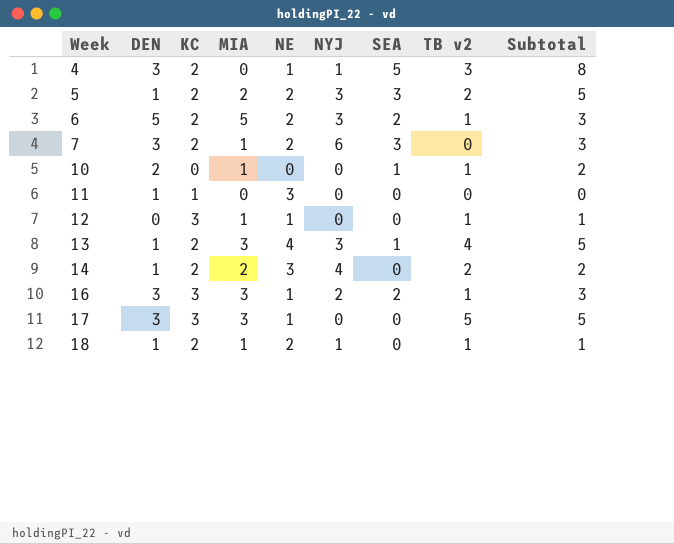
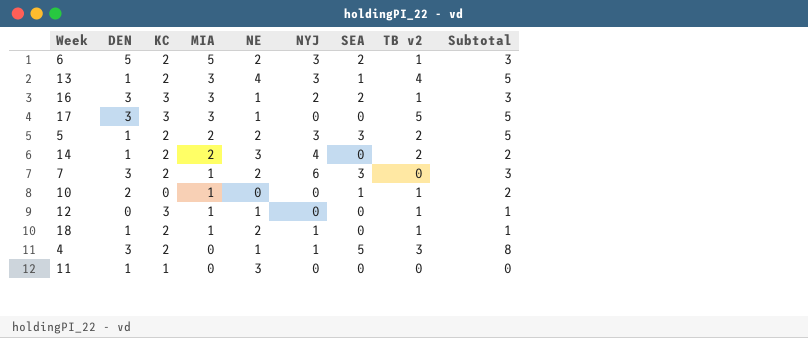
row order: Week ascending -> MIA descending

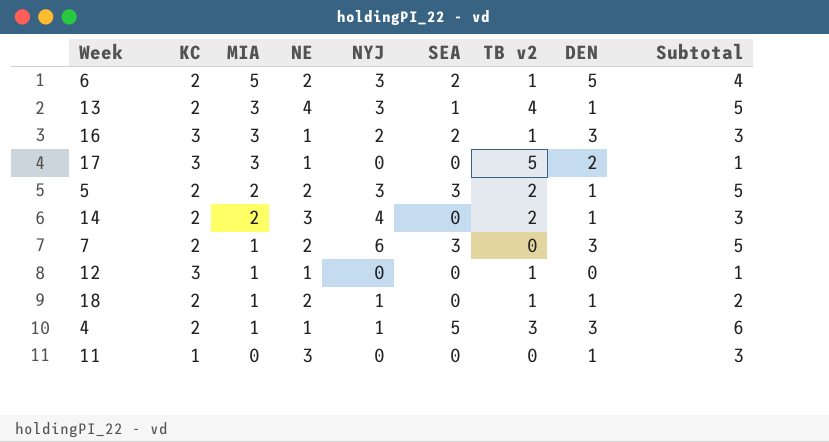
column DEN | position: 2 -> 8
column Subtotal | formula: [SEA] + [TB v2] -> [NE] + [SEA]
row 10: 2 | 0 | 1 | 0 | 0 | 1 | 1 | 2 -> none
17 | DEN: 3 -> 2
4 | MIA: 0 -> 1

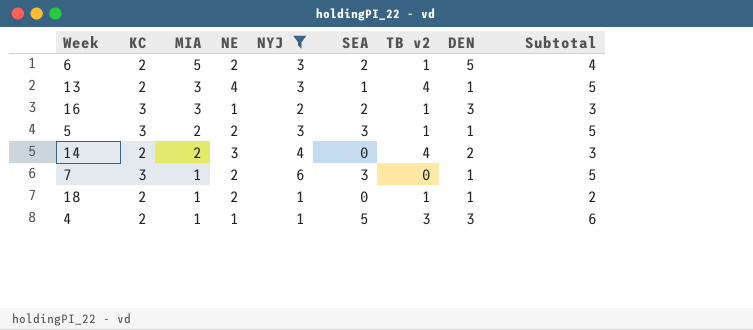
filter: none -> NYJ != 0
5 | KC: 2 -> 3
5 | TB v2: 2 -> 1
14 | TB v2: 2 -> 4
14 | DEN: 1 -> 2
7 | KC: 2 -> 3
7 | DEN: 3 -> 1

